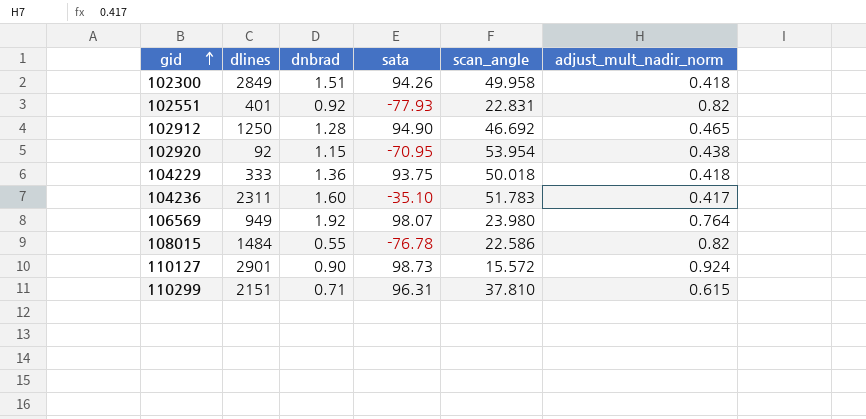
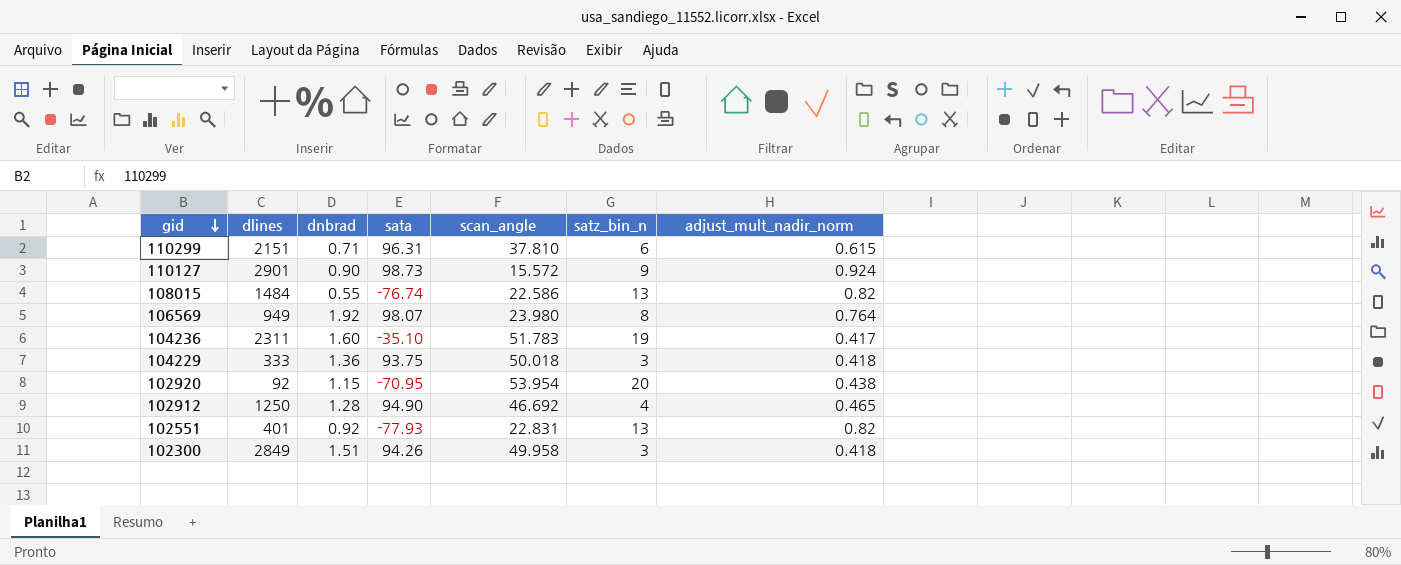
row order: gid ascending -> gid descending
column satz_bin_n | position: none -> 6
108015 | sata: -76.78 -> -76.74

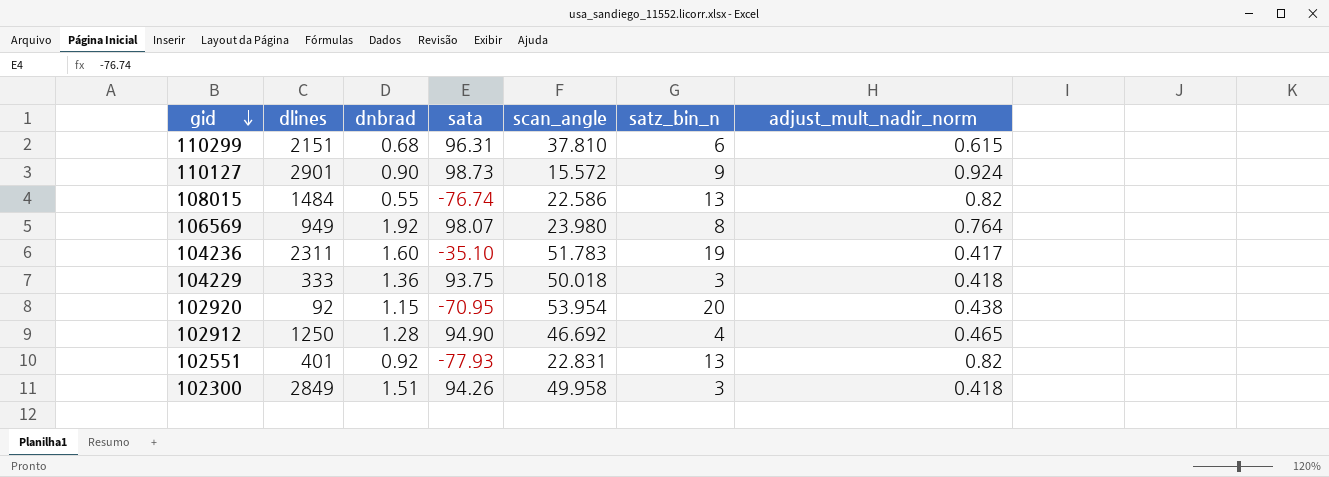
110299 | dnbrad: 0.71 -> 0.68

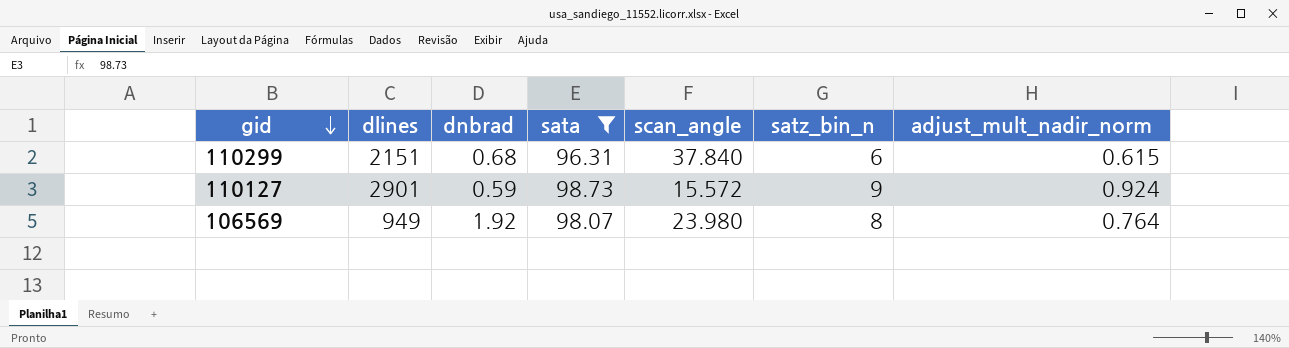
filter: none -> sata >= 96.31
110299 | scan_angle: 37.810 -> 37.840
110127 | dnbrad: 0.90 -> 0.59

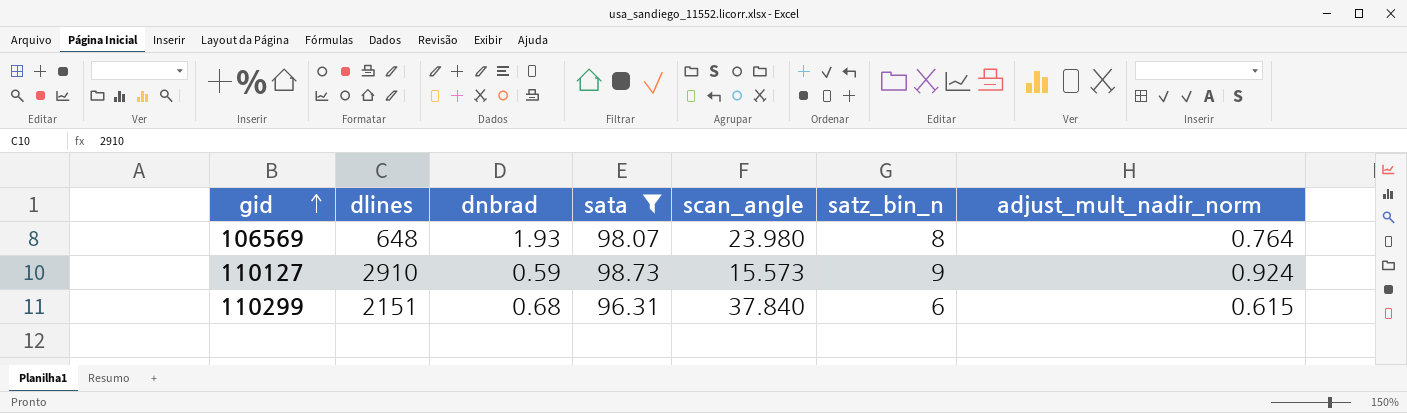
row order: gid descending -> gid ascending
106569 | dlines: 949 -> 648
106569 | dnbrad: 1.92 -> 1.93
110127 | dlines: 2901 -> 2910
110127 | scan_angle: 15.572 -> 15.573

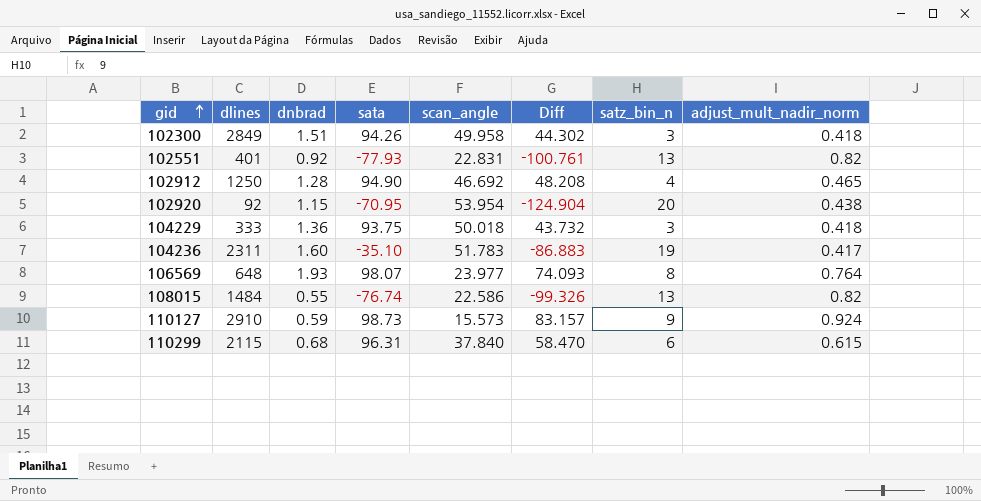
filter: sata >= 96.31 -> none
column Diff | formula: none -> [sata] - [scan_angle]
106569 | scan_angle: 23.980 -> 23.977
110299 | dlines: 2151 -> 2115

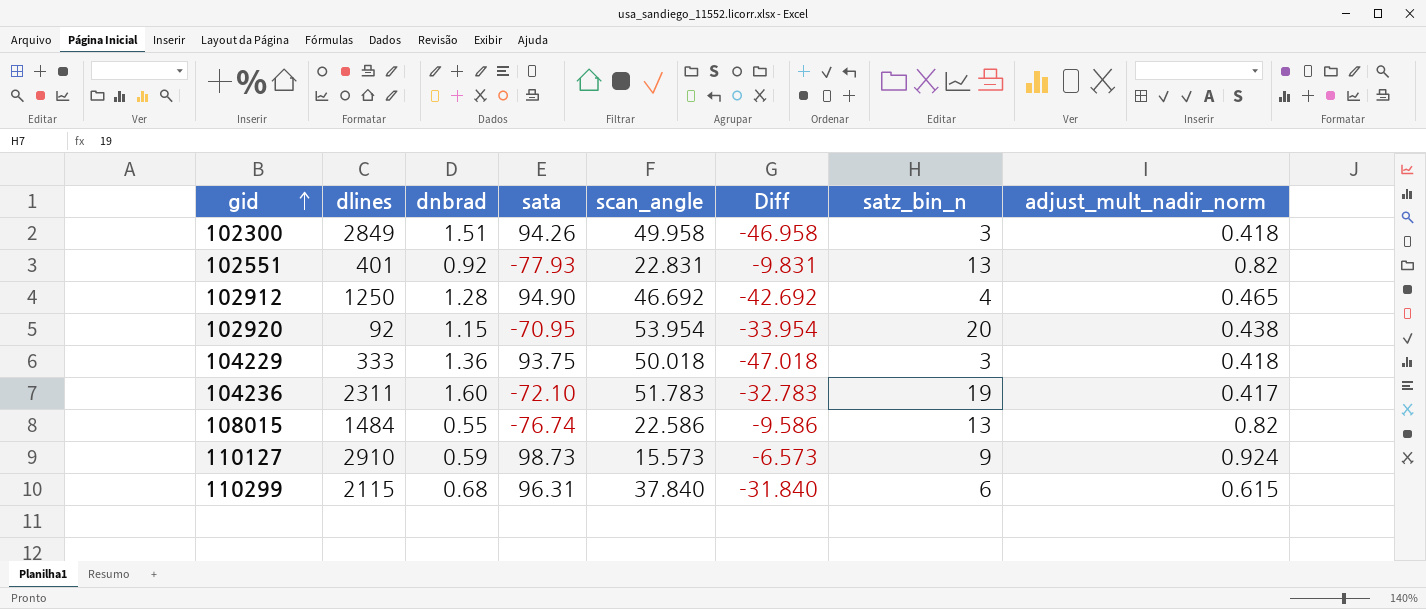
column Diff | formula: [sata] - [scan_angle] -> [satz_bin_n] - [scan_angle]
row 106569: 648 | 1.93 | 98.07 | 23.977 | 74.093 | 8 | 0.764 -> none
104236 | sata: -35.10 -> -72.10

